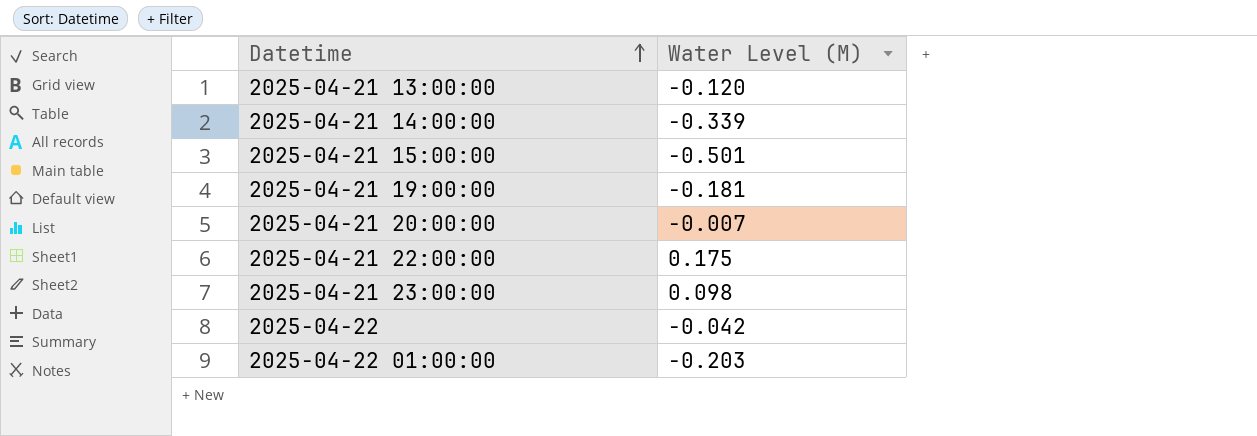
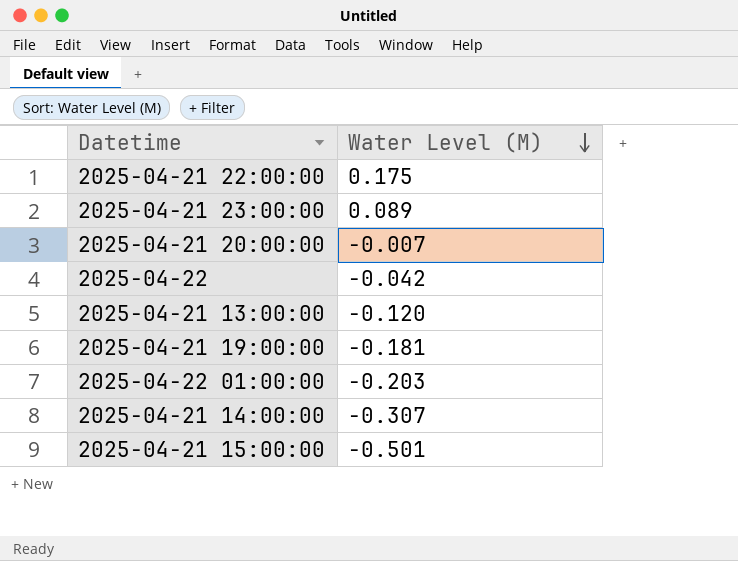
row order: Datetime ascending -> Water Level (M) descending
2025-04-21 23:00:00 | Water Level (M): 0.098 -> 0.089
2025-04-21 14:00:00 | Water Level (M): -0.339 -> -0.307

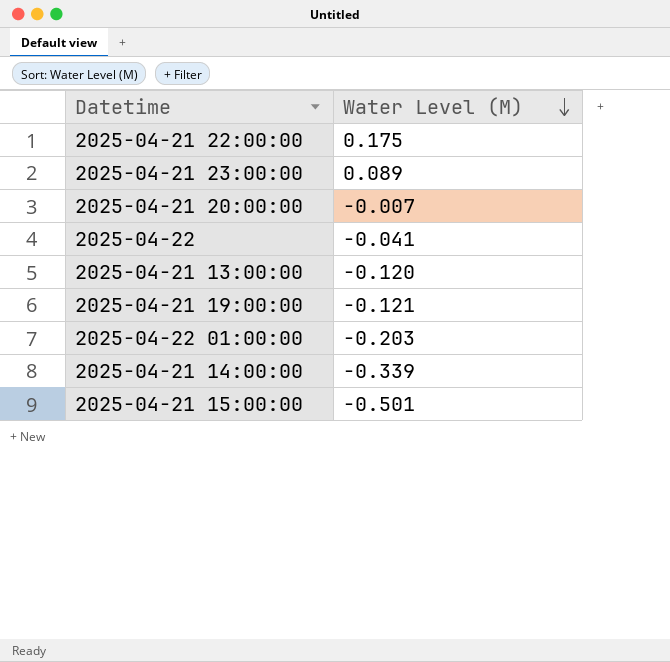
2025-04-22 | Water Level (M): -0.042 -> -0.041
2025-04-21 19:00:00 | Water Level (M): -0.181 -> -0.121
2025-04-21 14:00:00 | Water Level (M): -0.307 -> -0.339

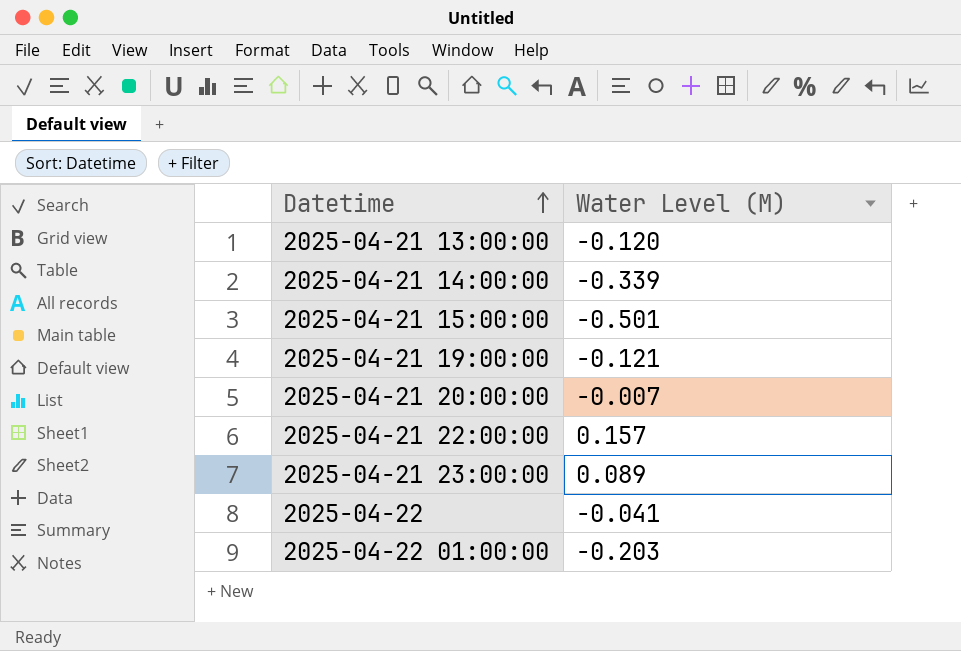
row order: Water Level (M) descending -> Datetime ascending
2025-04-21 22:00:00 | Water Level (M): 0.175 -> 0.157

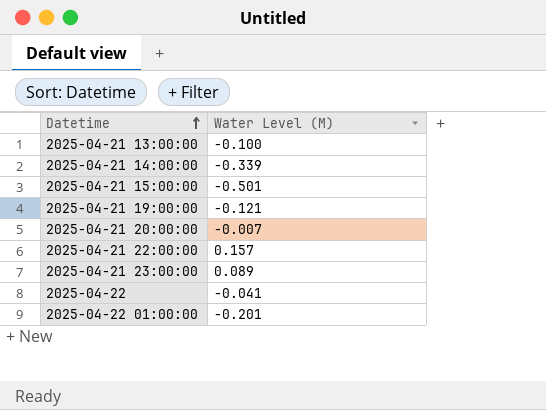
2025-04-21 13:00:00 | Water Level (M): -0.120 -> -0.100
2025-04-22 01:00:00 | Water Level (M): -0.203 -> -0.201

